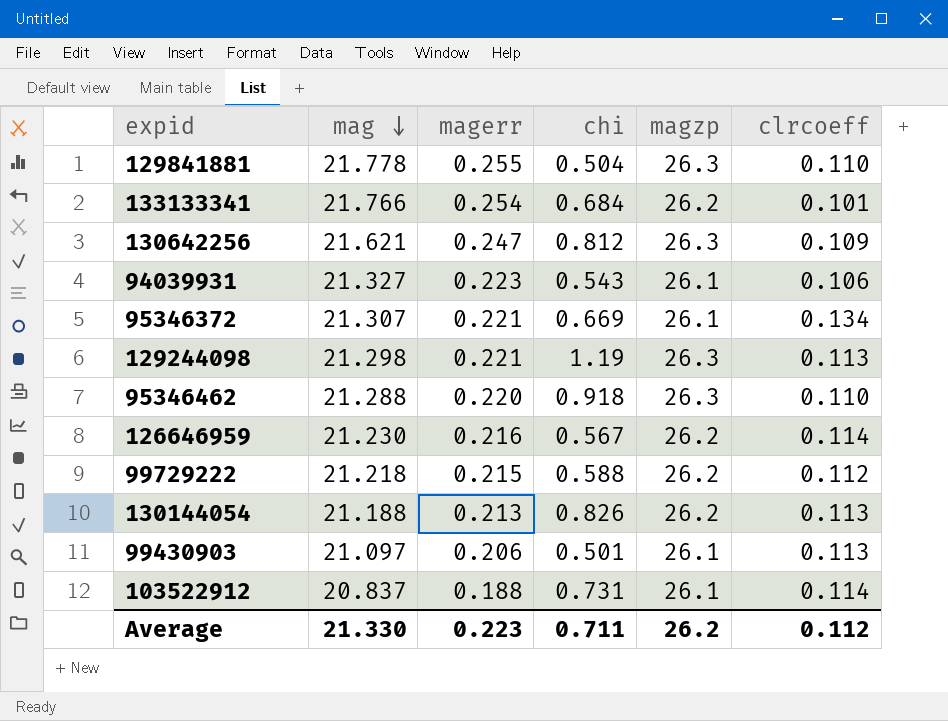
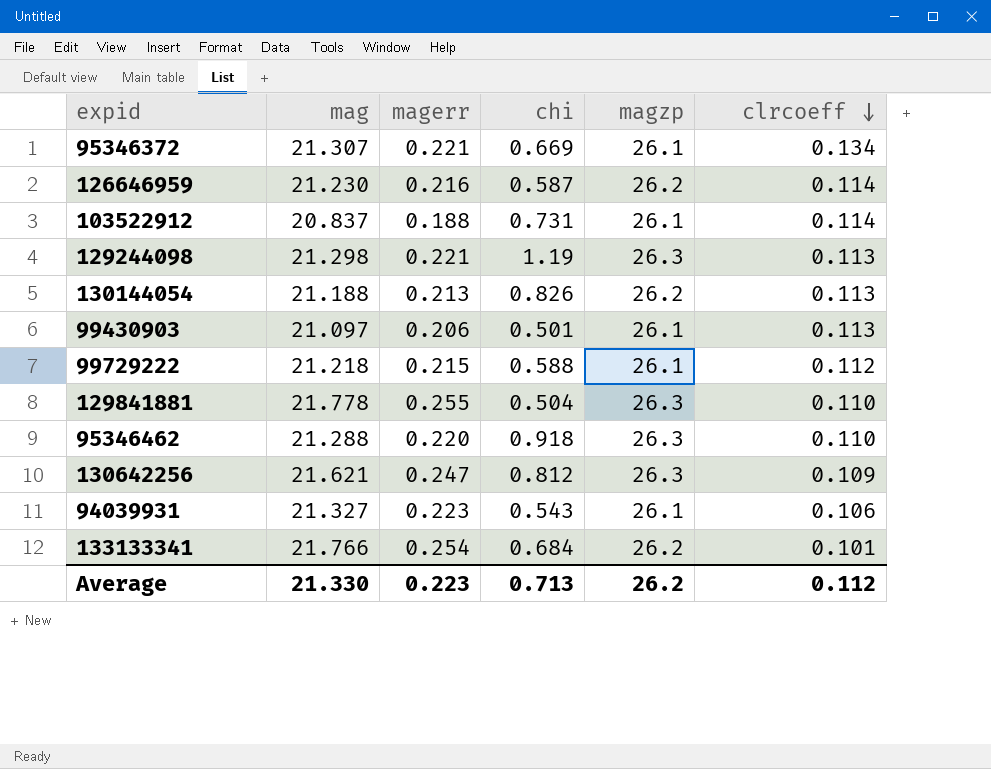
row order: mag descending -> clrcoeff descending
126646959 | chi: 0.567 -> 0.587
99729222 | magzp: 26.2 -> 26.1
Average | chi: 0.711 -> 0.713

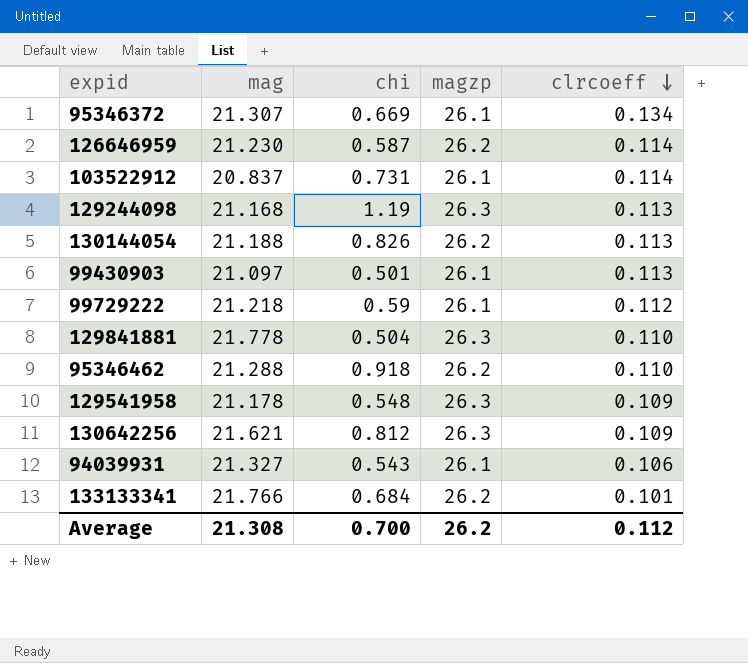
column magerr | position: 3 -> none
129244098 | mag: 21.298 -> 21.168
99729222 | chi: 0.588 -> 0.59
95346462 | magzp: 26.3 -> 26.2
row 129541958: none -> 21.178 | 0.548 | 26.3 | 0.109
Average | mag: 21.330 -> 21.308
Average | chi: 0.713 -> 0.700

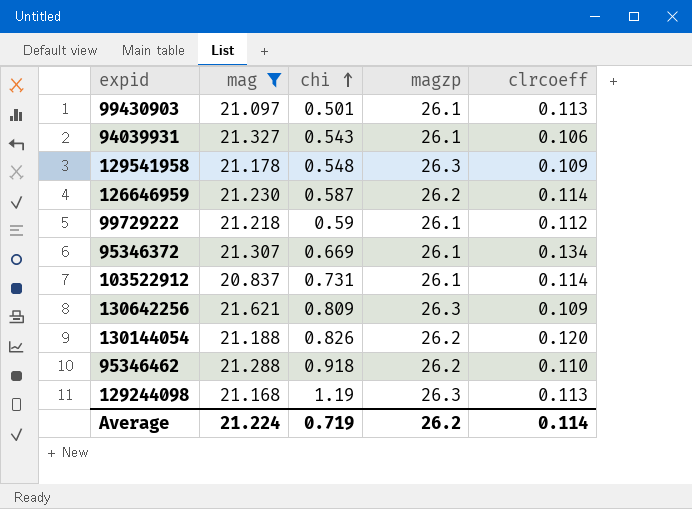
filter: none -> mag <= 21.621
row order: clrcoeff descending -> chi ascending
130642256 | chi: 0.812 -> 0.809
130144054 | clrcoeff: 0.113 -> 0.120
Average | mag: 21.308 -> 21.224
Average | chi: 0.700 -> 0.719
Average | clrcoeff: 0.112 -> 0.114

